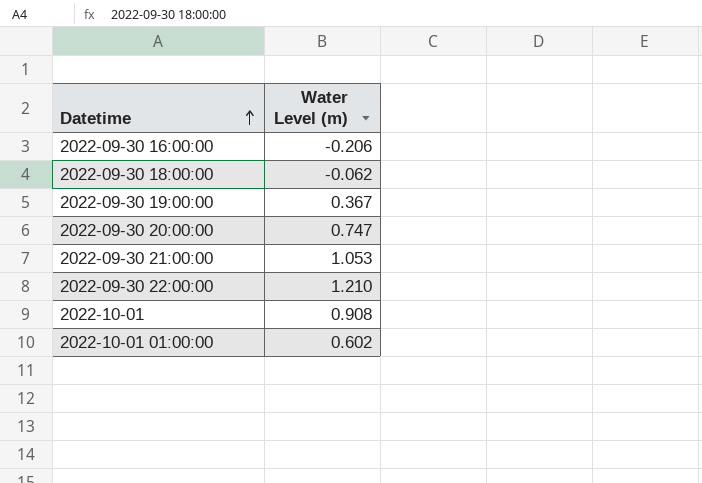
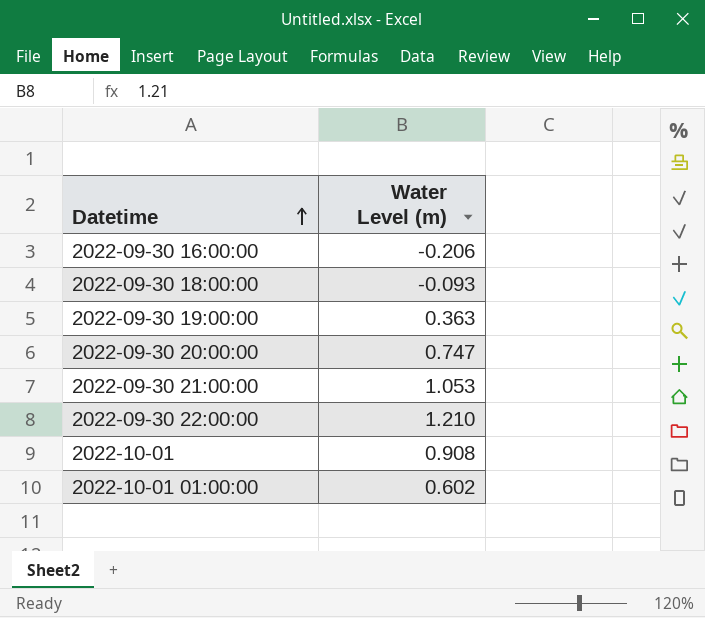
2022-09-30 18:00:00 | Water Level (m): -0.062 -> -0.093
2022-09-30 19:00:00 | Water Level (m): 0.367 -> 0.363

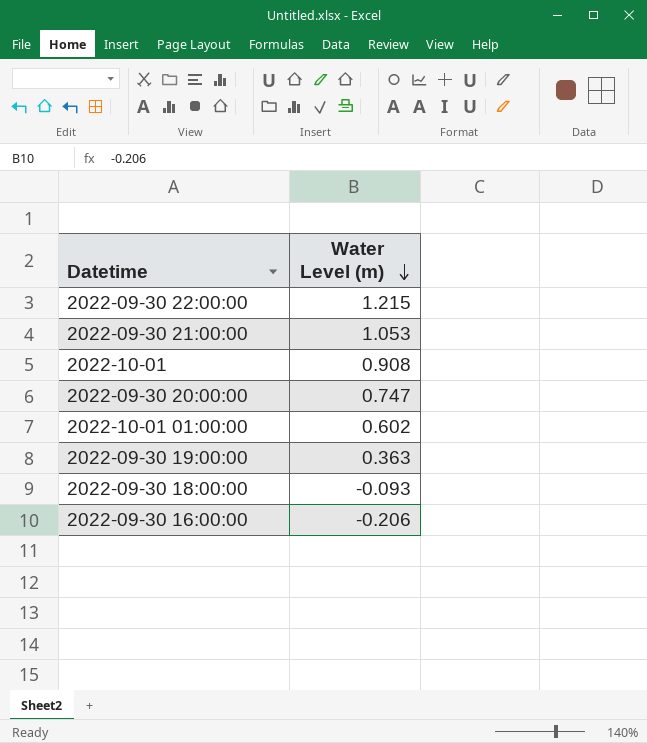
row order: Datetime ascending -> Water Level (m) descending
2022-09-30 22:00:00 | Water Level (m): 1.210 -> 1.215

